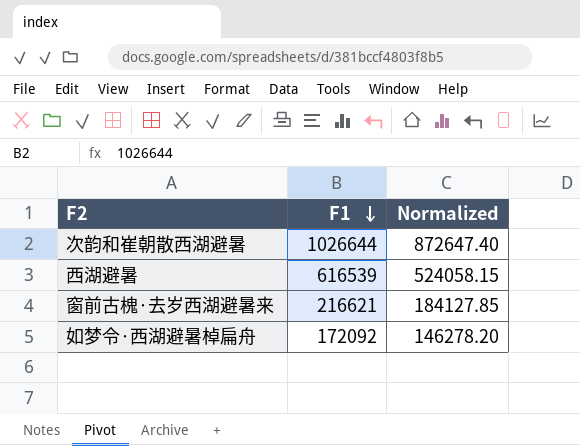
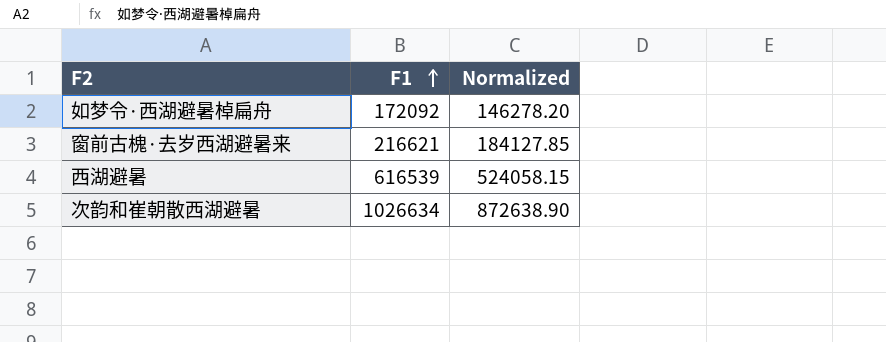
row order: F1 descending -> F1 ascending
次韵和崔朝散西湖避暑 | F1: 1026644 -> 1026634
次韵和崔朝散西湖避暑 | Normalized: 872647.40 -> 872638.90

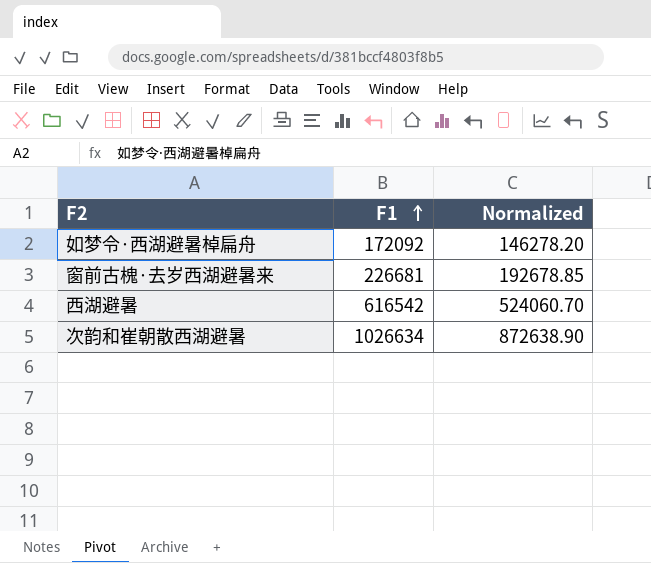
窗前古槐·去岁西湖避暑来 | F1: 216621 -> 226681
窗前古槐·去岁西湖避暑来 | Normalized: 184127.85 -> 192678.85
西湖避暑 | F1: 616539 -> 616542
西湖避暑 | Normalized: 524058.15 -> 524060.70

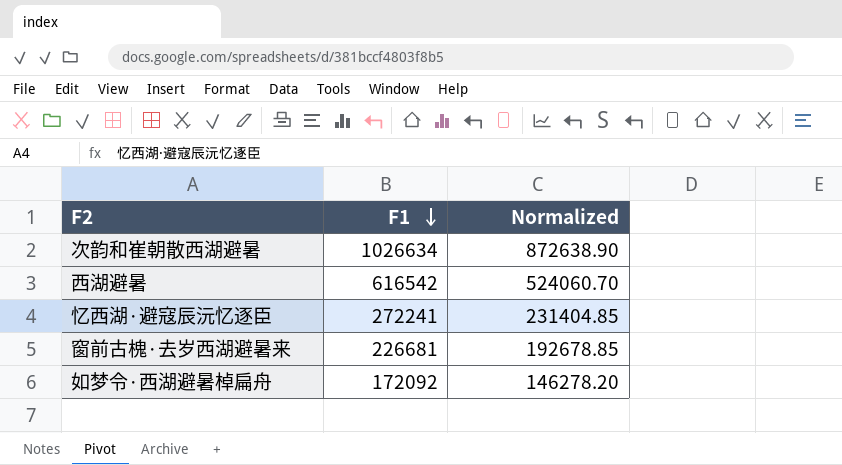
row order: F1 ascending -> F1 descending
row 忆西湖·避寇辰沅忆逐臣: none -> 272241 | 231404.85

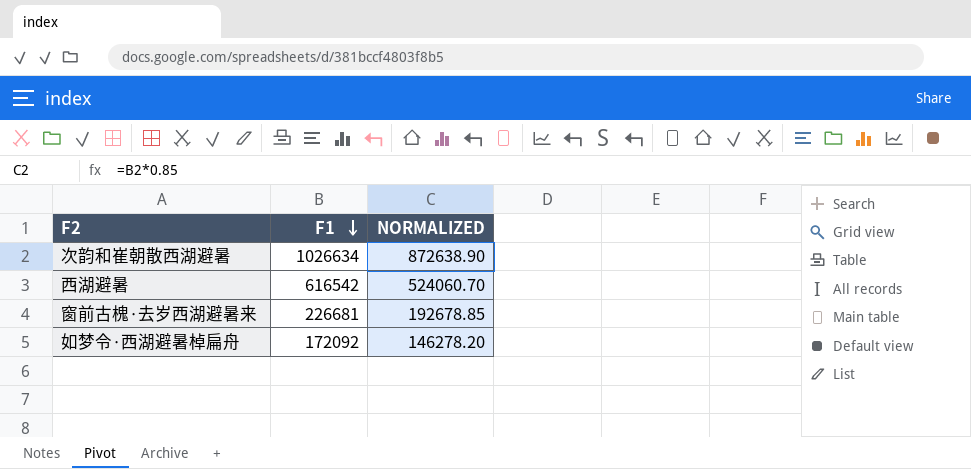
column name: Normalized -> NORMALIZED
row 忆西湖·避寇辰沅忆逐臣: 272241 | 231404.85 -> none

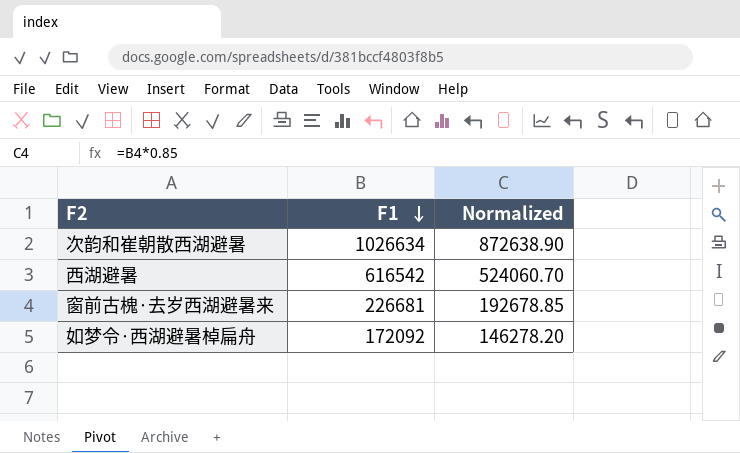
column name: NORMALIZED -> Normalized

